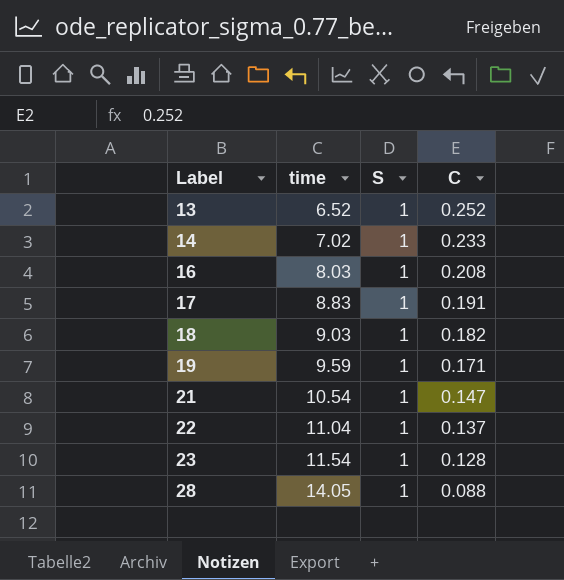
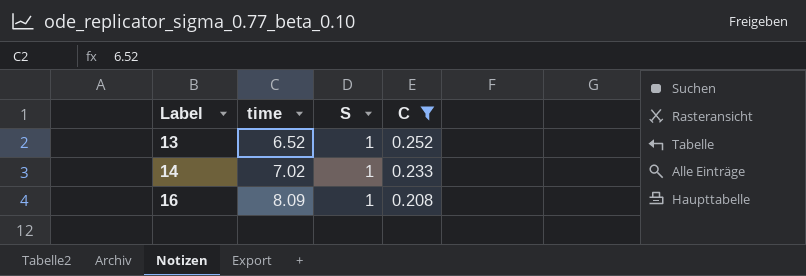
filter: none -> C >= 0.208
16 | time: 8.03 -> 8.09

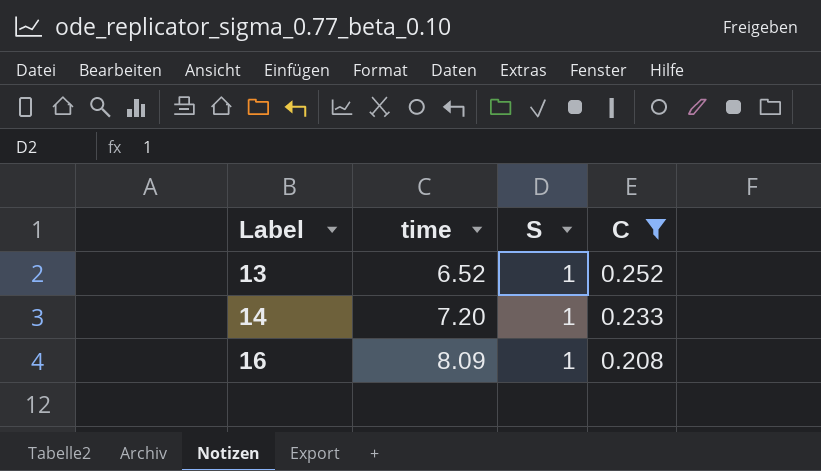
14 | time: 7.02 -> 7.20

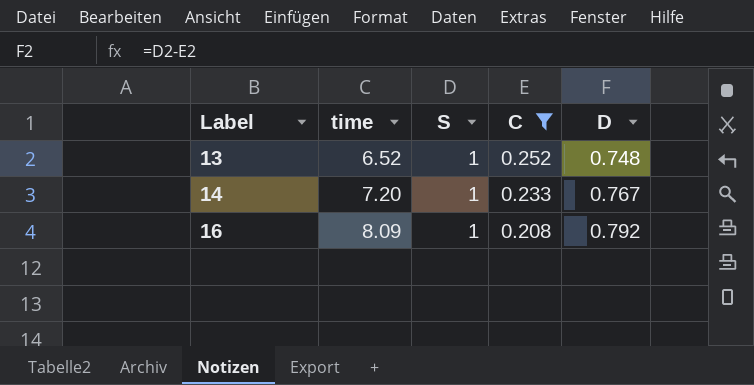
column D | formula: none -> [S] - [C]

